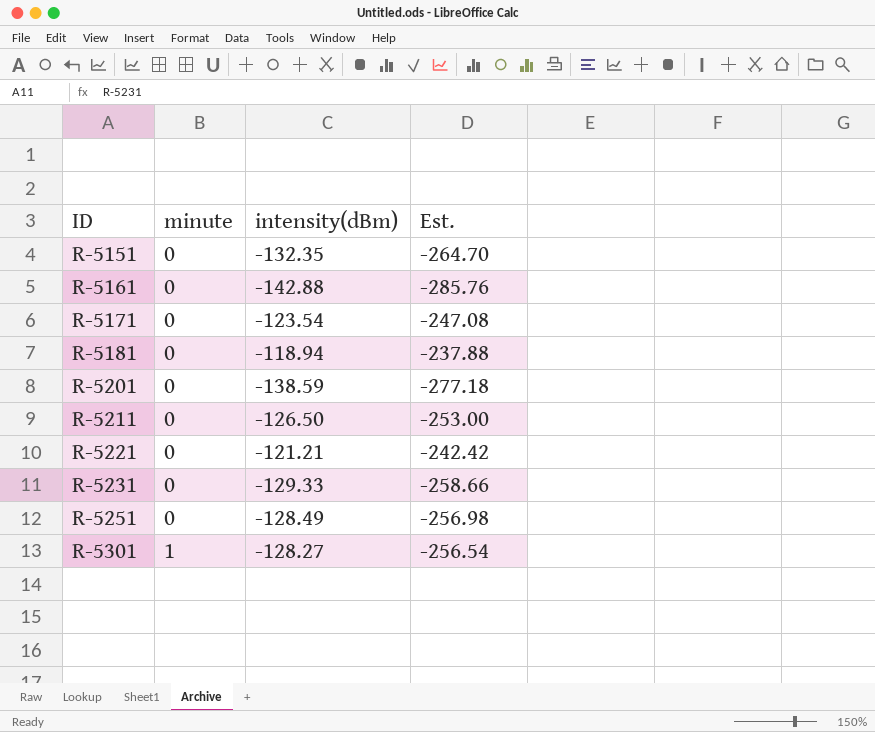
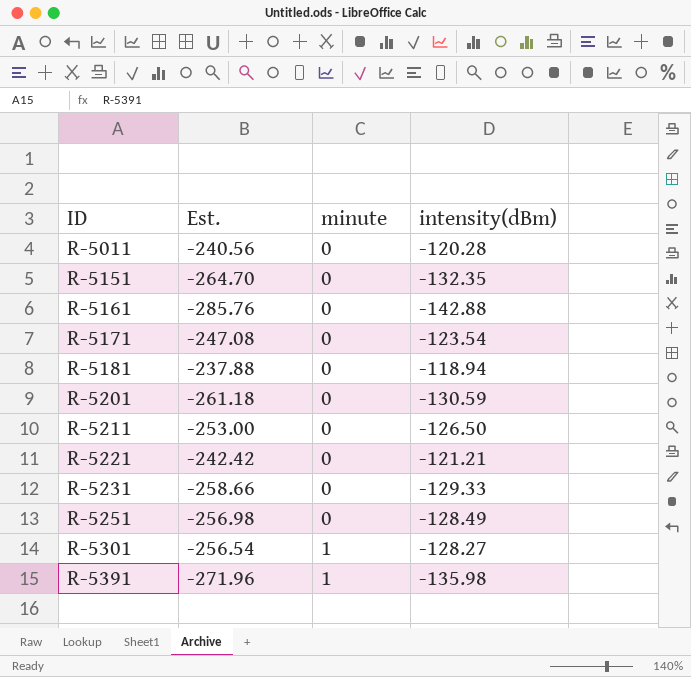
column Est. | position: 4 -> 2
row R-5011: none -> -240.56 | 0 | -120.28
R-5201 | Est.: -277.18 -> -261.18
R-5201 | intensity(dBm): -138.59 -> -130.59
row R-5391: none -> -271.96 | 1 | -135.98

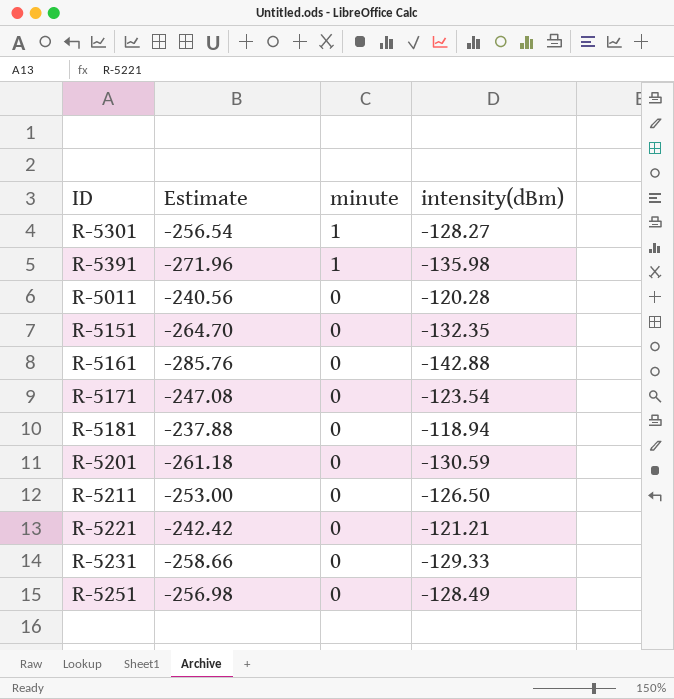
row order: ID ascending -> minute descending
column name: Est. -> Estimate

